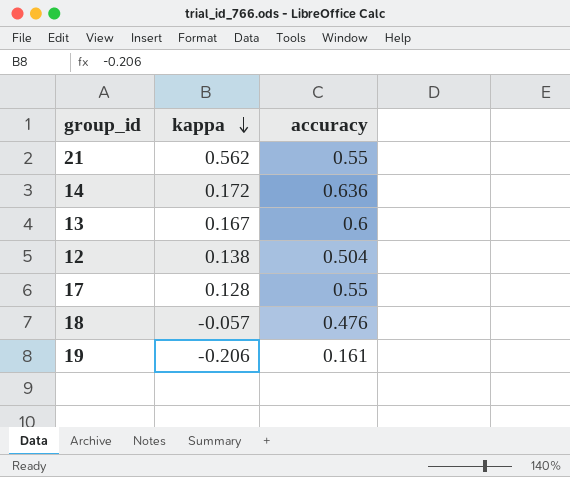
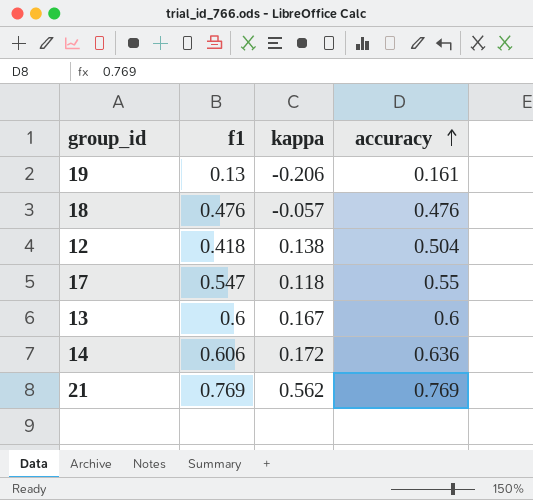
row order: kappa descending -> accuracy ascending
column f1 | position: none -> 2
17 | kappa: 0.128 -> 0.118
21 | accuracy: 0.55 -> 0.769

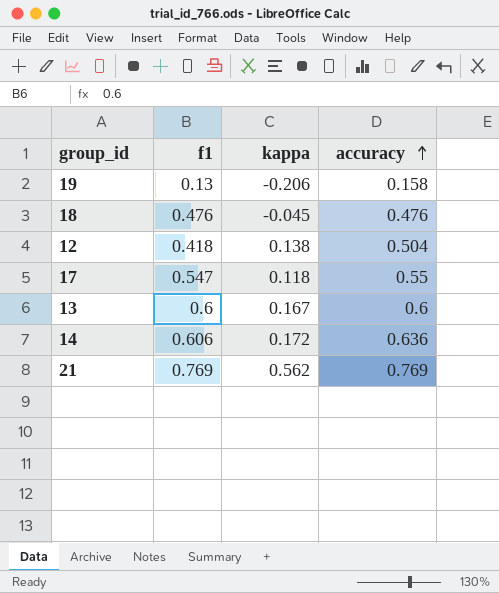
19 | accuracy: 0.161 -> 0.158
18 | kappa: -0.057 -> -0.045

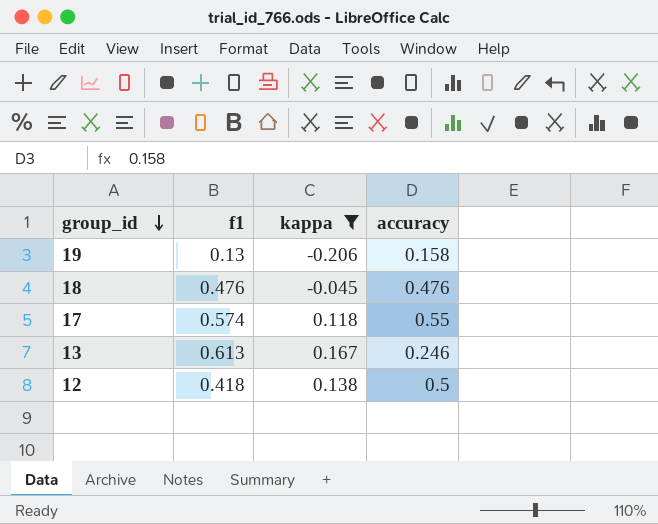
filter: none -> kappa <= 0.167
row order: accuracy ascending -> group_id descending
17 | f1: 0.547 -> 0.574
13 | f1: 0.6 -> 0.613
13 | accuracy: 0.6 -> 0.246
12 | accuracy: 0.504 -> 0.5

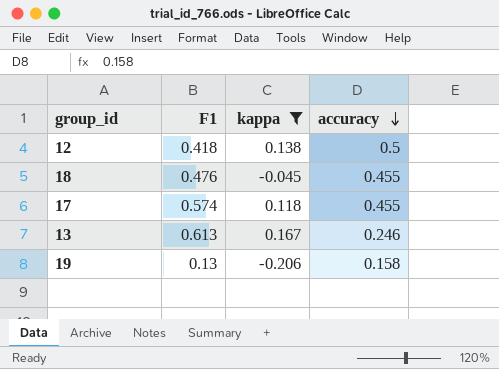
row order: group_id descending -> accuracy descending
column name: f1 -> F1
18 | accuracy: 0.476 -> 0.455
17 | accuracy: 0.55 -> 0.455

